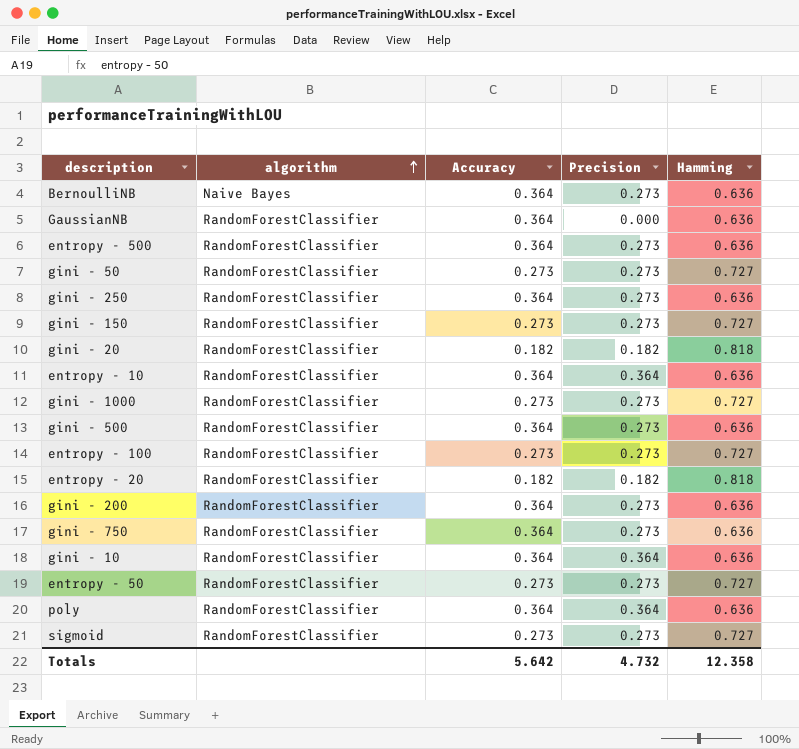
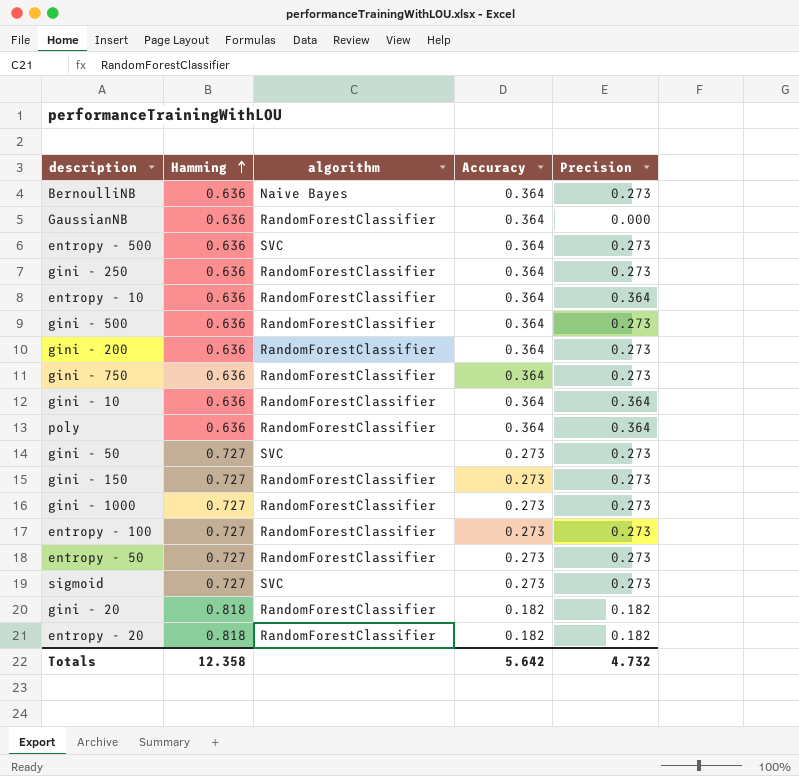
row order: algorithm ascending -> Hamming ascending
column Hamming | position: 5 -> 2
entropy - 500 | algorithm: RandomForestClassifier -> SVC
gini - 50 | algorithm: RandomForestClassifier -> SVC
sigmoid | algorithm: RandomForestClassifier -> SVC

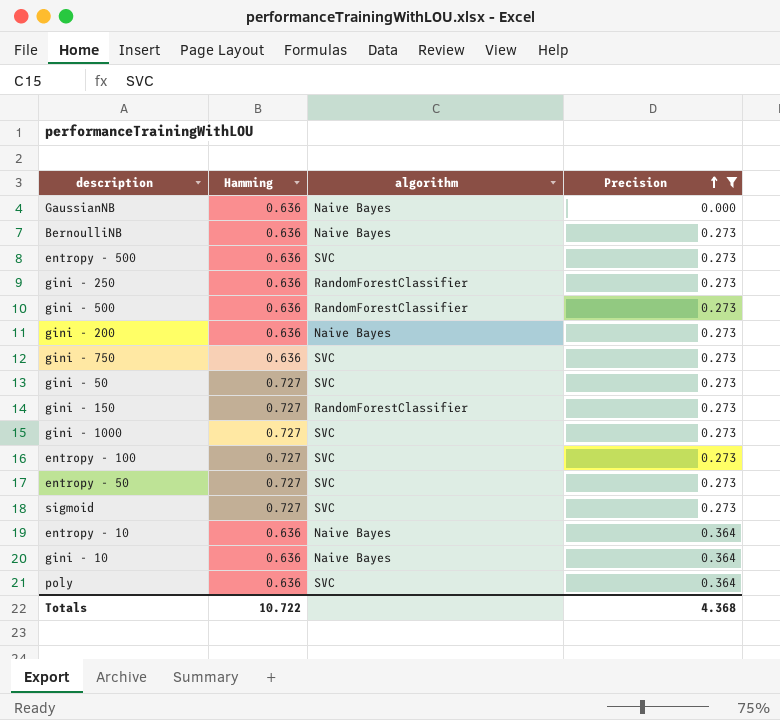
filter: none -> Precision != 0.182
row order: Hamming ascending -> Precision ascending
column Accuracy | position: 4 -> none
GaussianNB | algorithm: RandomForestClassifier -> Naive Bayes
gini - 200 | algorithm: RandomForestClassifier -> Naive Bayes
gini - 750 | algorithm: RandomForestClassifier -> SVC
gini - 1000 | algorithm: RandomForestClassifier -> SVC
entropy - 100 | algorithm: RandomForestClassifier -> SVC
entropy - 50 | algorithm: RandomForestClassifier -> SVC
entropy - 10 | algorithm: RandomForestClassifier -> Naive Bayes
gini - 10 | algorithm: RandomForestClassifier -> Naive Bayes
poly | algorithm: RandomForestClassifier -> SVC
Totals | Hamming: 12.358 -> 10.722
Totals | Precision: 4.732 -> 4.368

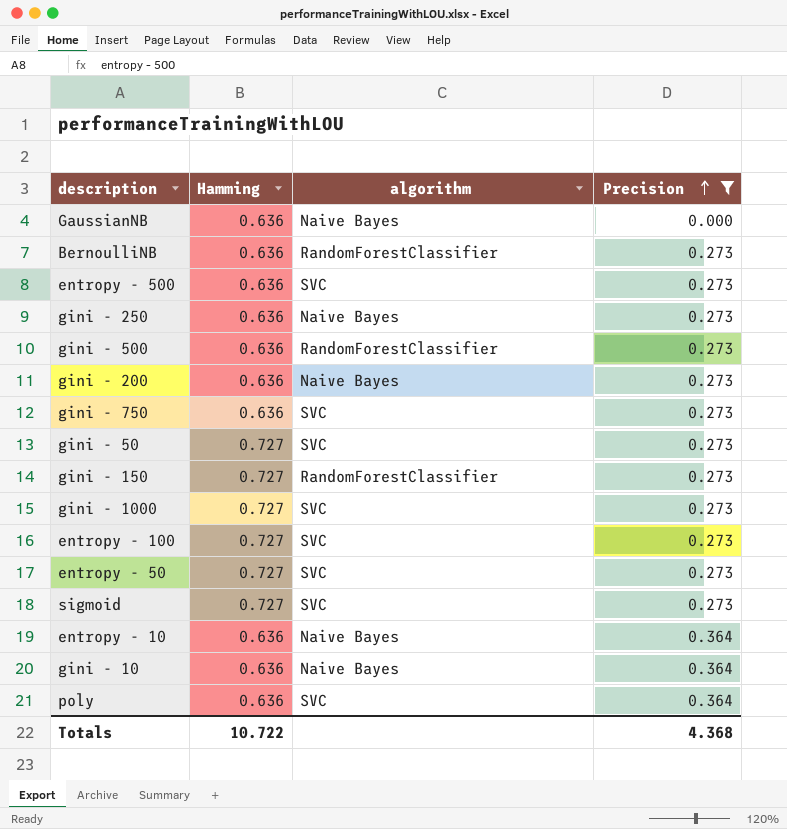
BernoulliNB | algorithm: Naive Bayes -> RandomForestClassifier
gini - 250 | algorithm: RandomForestClassifier -> Naive Bayes

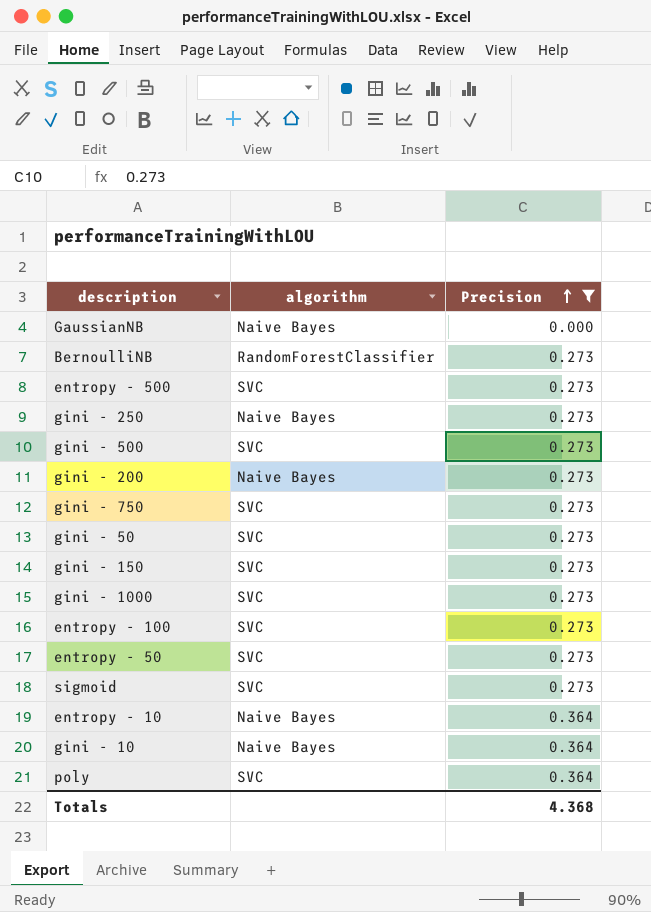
column Hamming | position: 2 -> none
gini - 500 | algorithm: RandomForestClassifier -> SVC
gini - 150 | algorithm: RandomForestClassifier -> SVC

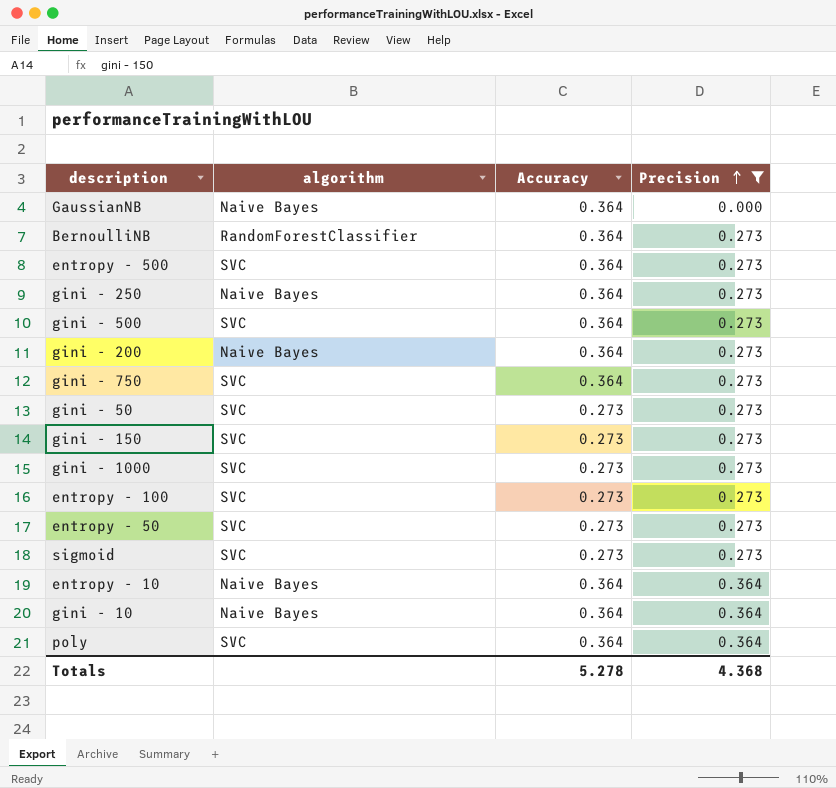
column Accuracy | position: none -> 3

